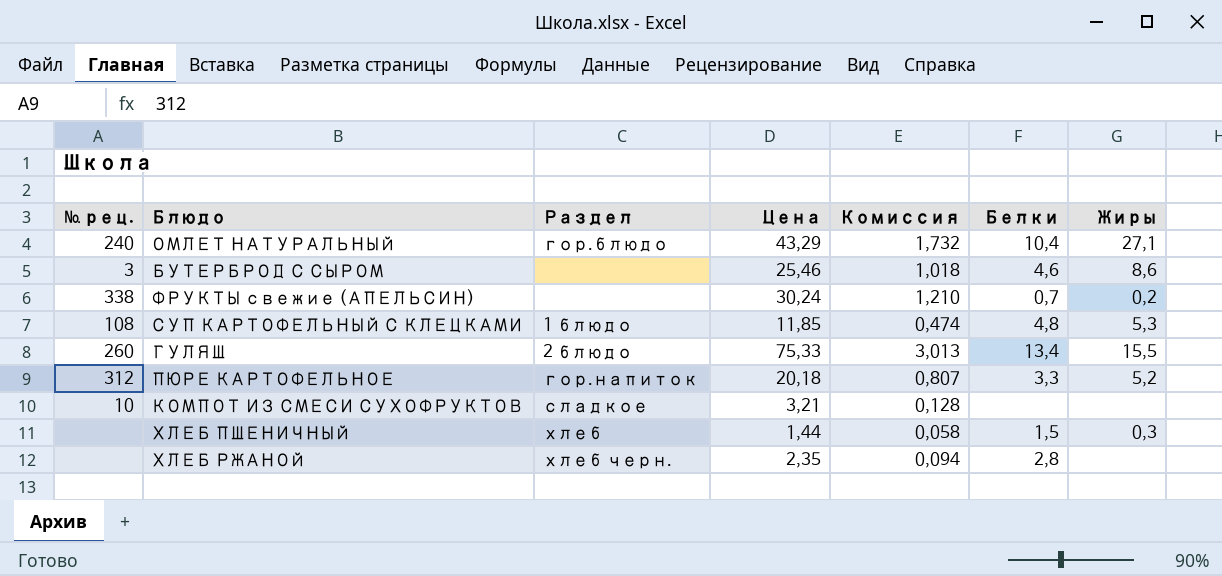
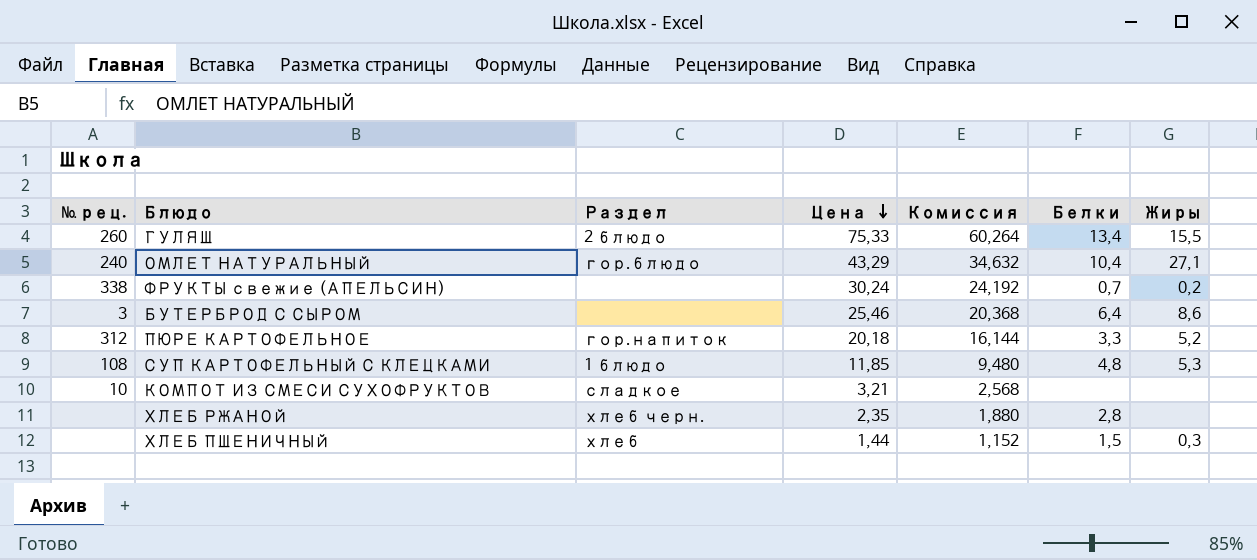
row order: none -> Цена descending
column Комиссия | formula: [Цена] * 0,04 -> [Цена] * 0,8
БУТЕРБРОД С СЫРОМ | Белки: 4,6 -> 6,4

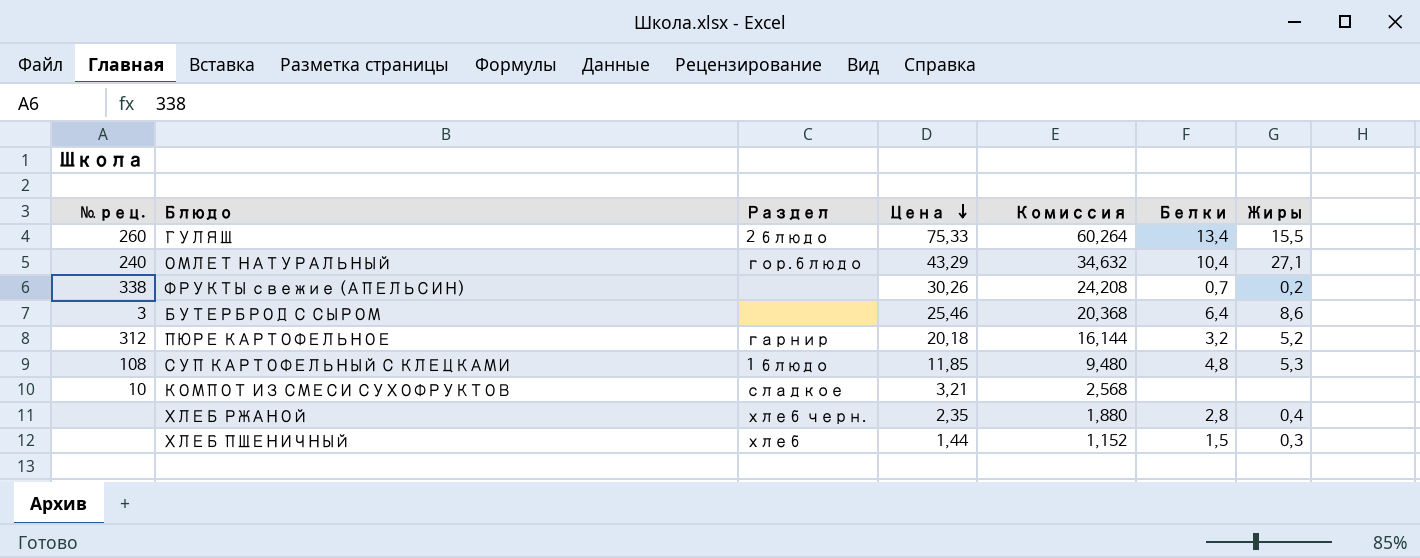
ФРУКТЫ свежие (АПЕЛЬСИН) | Цена: 30,24 -> 30,26
ФРУКТЫ свежие (АПЕЛЬСИН) | Комиссия: 24,192 -> 24,208
ПЮРЕ КАРТОФЕЛЬНОЕ | Раздел: гор.напиток -> гарнир
ПЮРЕ КАРТОФЕЛЬНОЕ | Белки: 3,3 -> 3,2
ХЛЕБ РЖАНОЙ | Жиры: none -> 0,4

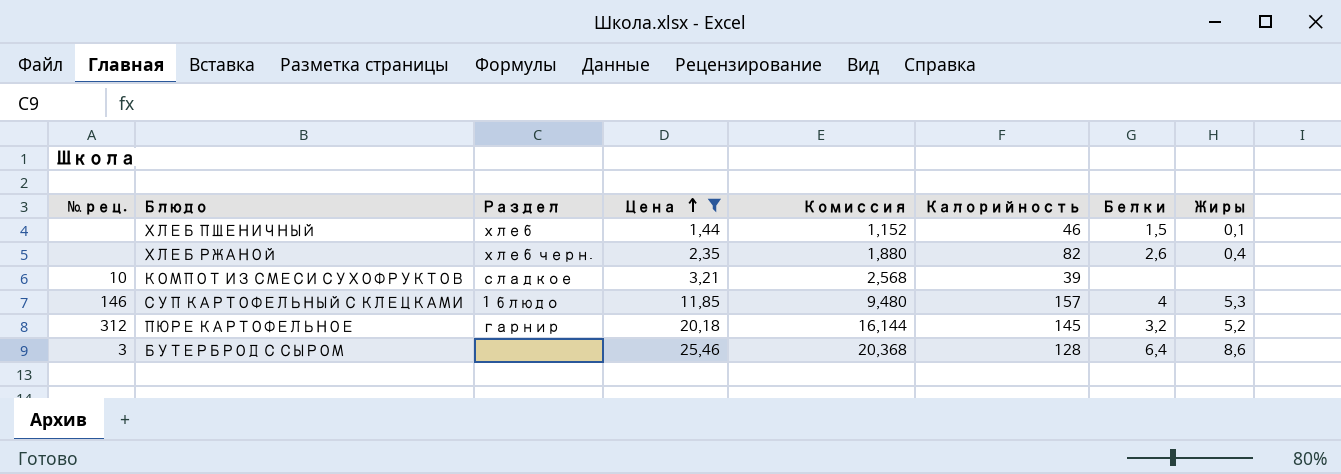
filter: none -> Цена <= 25,46
row order: Цена descending -> Цена ascending
column Калорийность | position: none -> 6
ХЛЕБ ПШЕНИЧНЫЙ | Жиры: 0,3 -> 0,1
ХЛЕБ РЖАНОЙ | Белки: 2,8 -> 2,6
СУП КАРТОФЕЛЬНЫЙ С КЛЕЦКАМИ | № рец.: 108 -> 146
СУП КАРТОФЕЛЬНЫЙ С КЛЕЦКАМИ | Белки: 4,8 -> 4

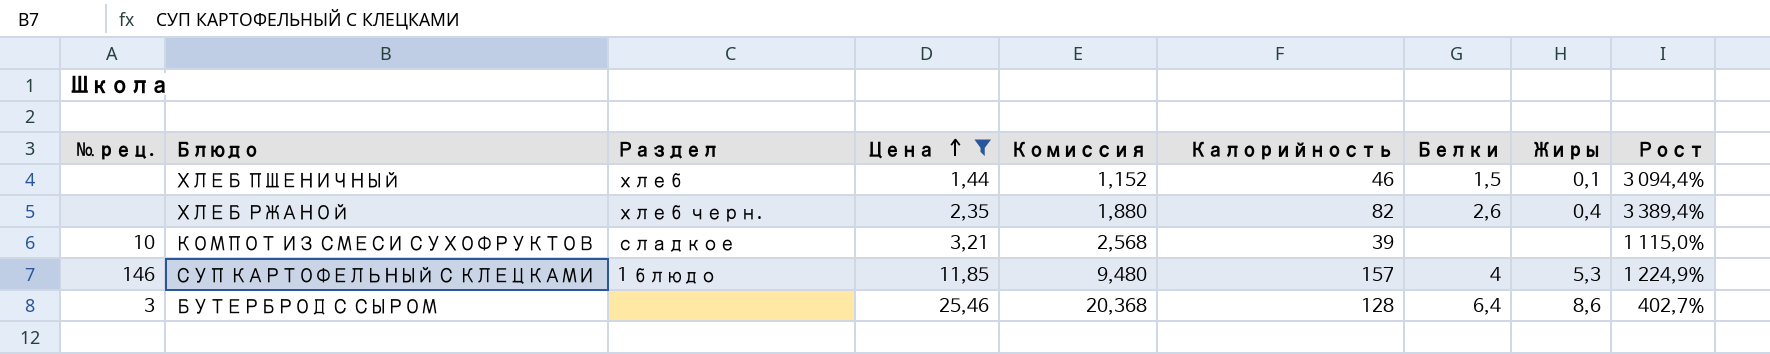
column Рост | formula: none -> ([Калорийность] - [Цена]) / [Цена]
row ПЮРЕ КАРТОФЕЛЬНОЕ: 312 | гарнир | 20,18 | 16,144 | 145 | 3,2 | 5,2 -> none

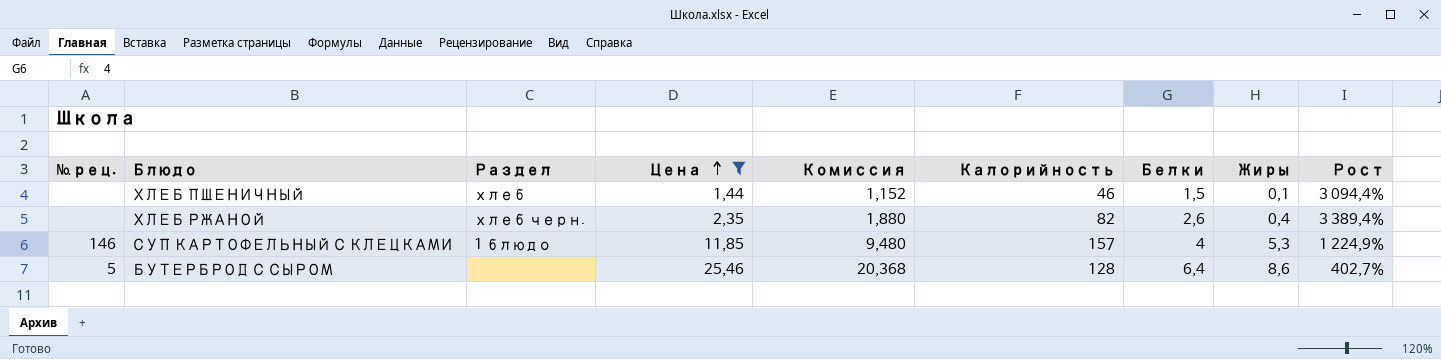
row КОМПОТ ИЗ СМЕСИ СУХОФРУКТОВ: 10 | сладкое | 3,21 | 2,568 | 39 | none | none | 1 115,0% -> none
БУТЕРБРОД С СЫРОМ | № рец.: 3 -> 5

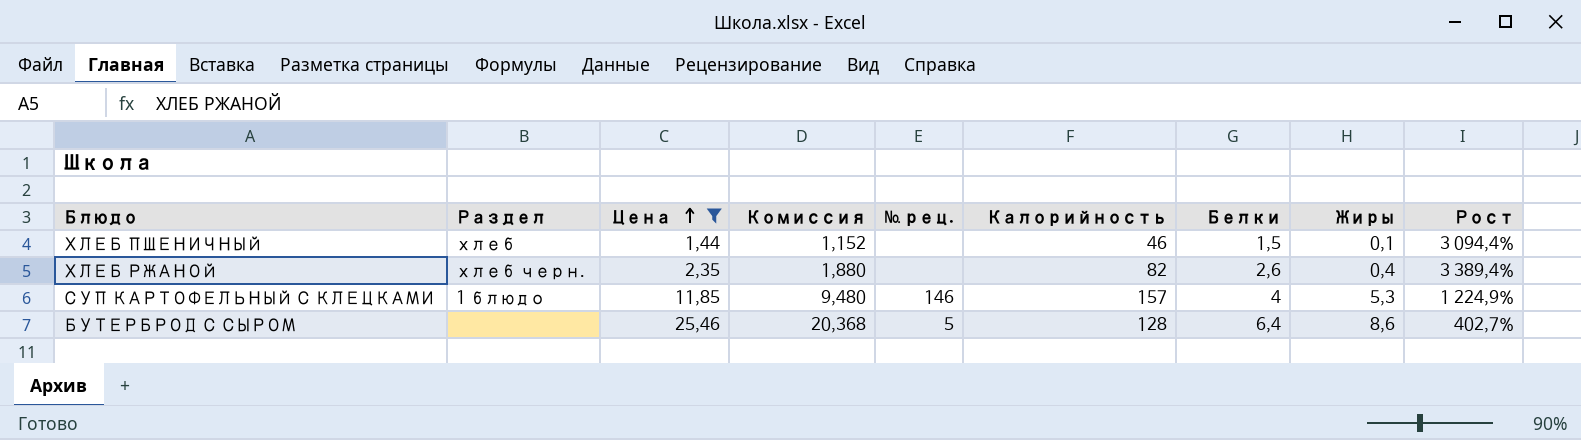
column № рец. | position: 1 -> 5

